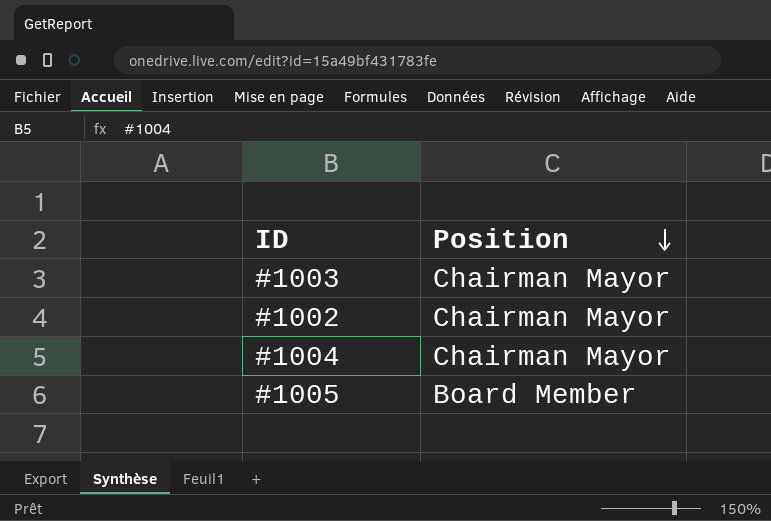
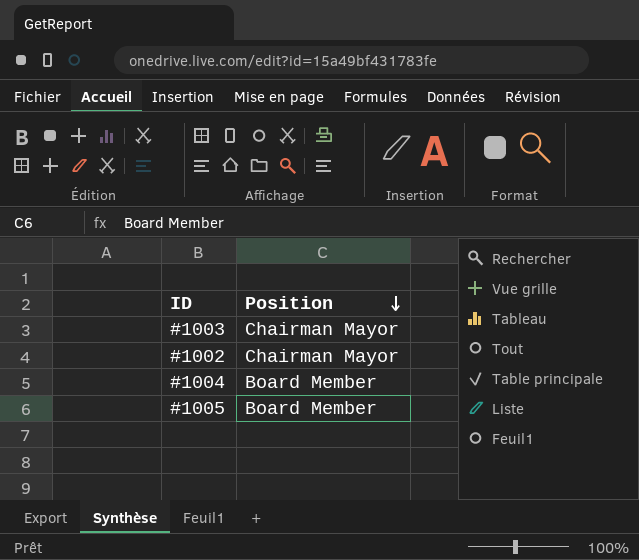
#1004 | Position: Chairman Mayor -> Board Member

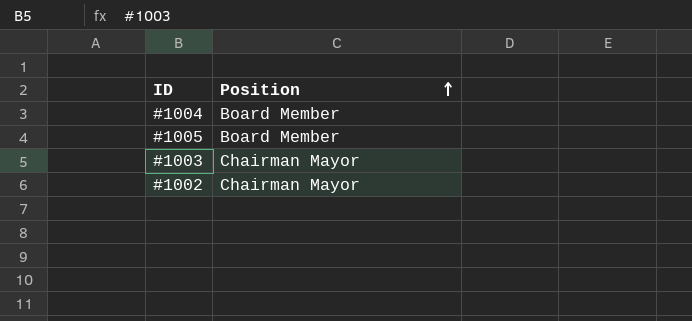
row order: Position descending -> Position ascending

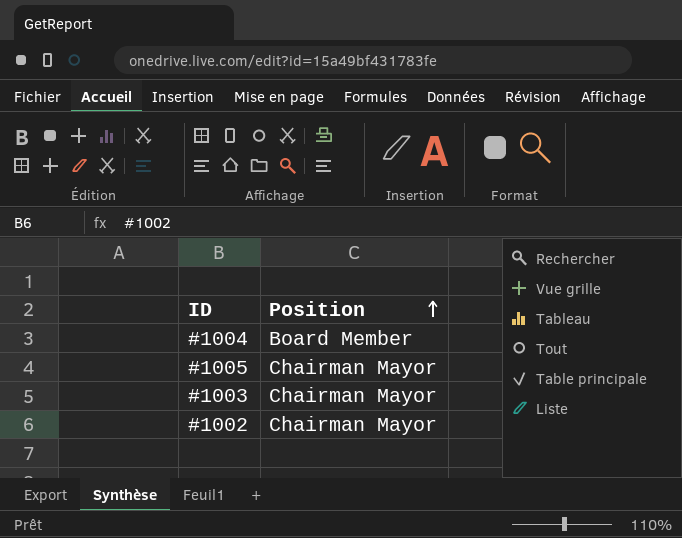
#1005 | Position: Board Member -> Chairman Mayor

